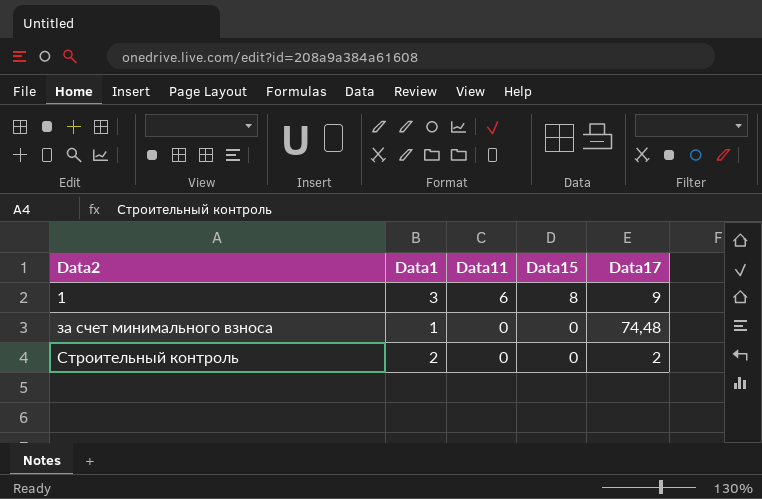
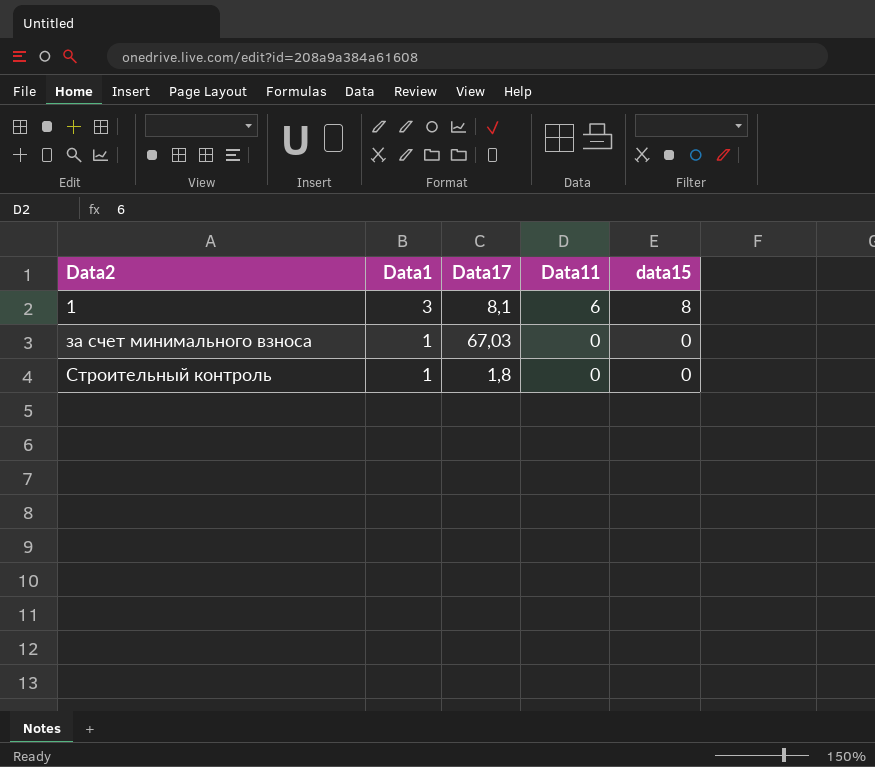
column Data17 | position: 5 -> 3
column name: Data15 -> data15
1 | Data17: 9 -> 8,1
за счет минимального взноса | Data17: 74,48 -> 67,03
Строительный контроль | Data1: 2 -> 1
Строительный контроль | Data17: 2 -> 1,8

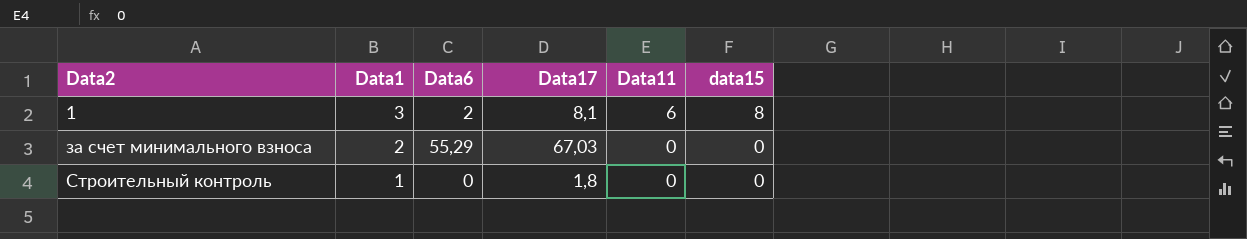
column Data6 | position: none -> 3
за счет минимального взноса | Data1: 1 -> 2

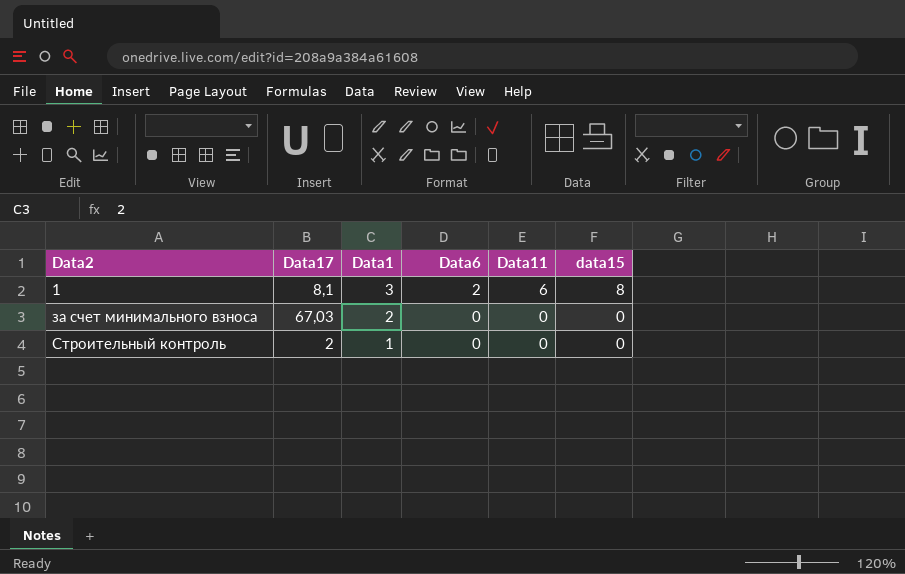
column Data17 | position: 4 -> 2
за счет минимального взноса | Data6: 55,29 -> 0
Строительный контроль | Data17: 1,8 -> 2

